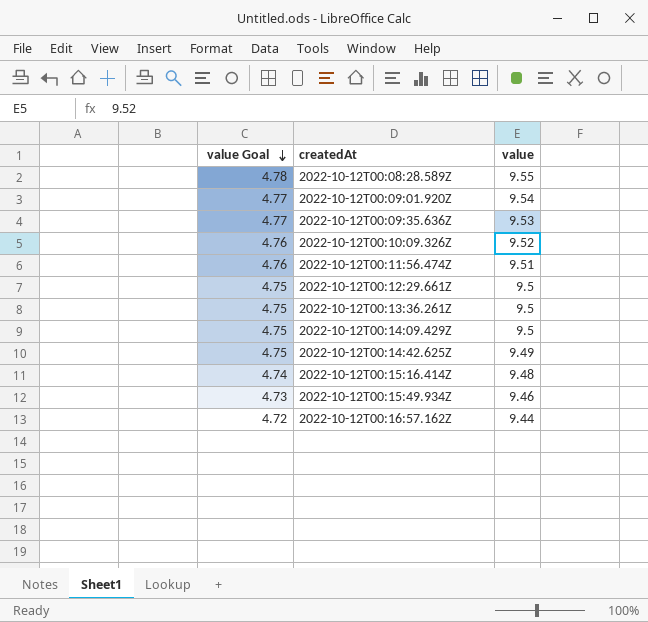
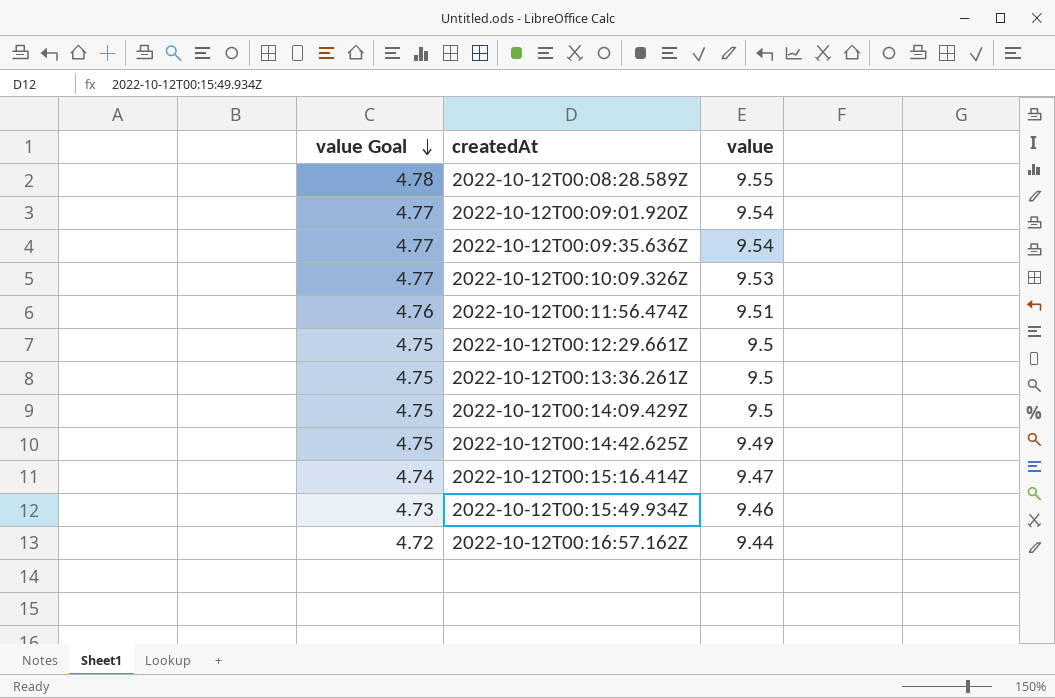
2022-10-12T00:09:35.636Z | value: 9.53 -> 9.54
2022-10-12T00:10:09.326Z | value Goal: 4.76 -> 4.77
2022-10-12T00:10:09.326Z | value: 9.52 -> 9.53
2022-10-12T00:15:16.414Z | value: 9.48 -> 9.47

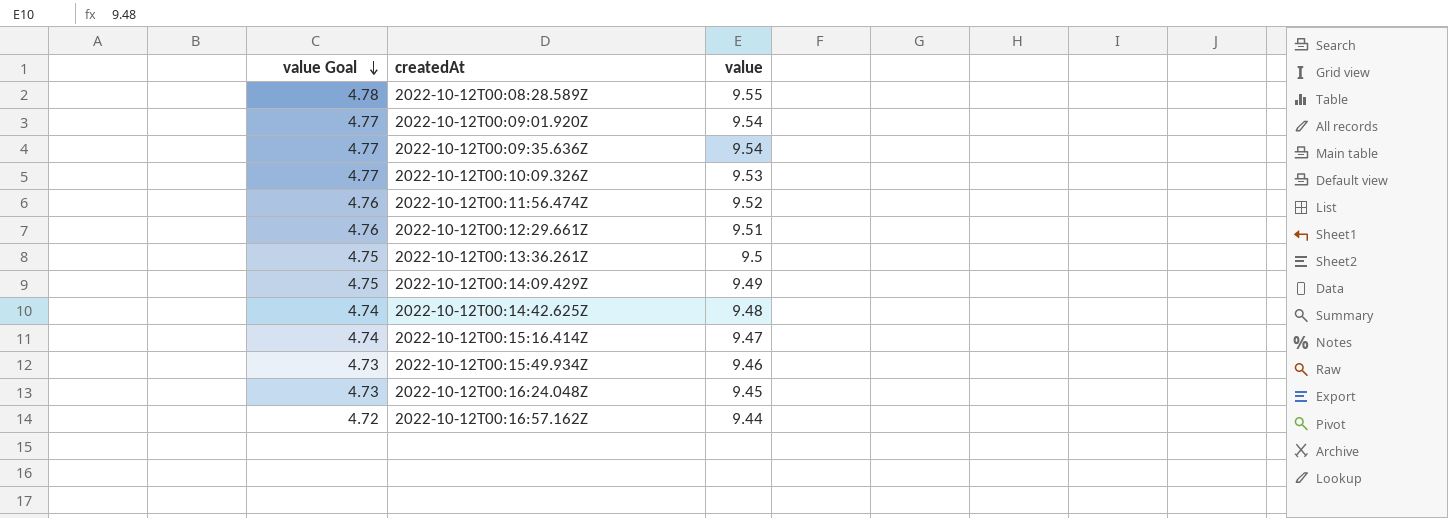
2022-10-12T00:11:56.474Z | value: 9.51 -> 9.52
2022-10-12T00:12:29.661Z | value Goal: 4.75 -> 4.76
2022-10-12T00:12:29.661Z | value: 9.5 -> 9.51
2022-10-12T00:14:09.429Z | value: 9.5 -> 9.49
2022-10-12T00:14:42.625Z | value Goal: 4.75 -> 4.74
2022-10-12T00:14:42.625Z | value: 9.49 -> 9.48
row 2022-10-12T00:16:24.048Z: none -> 4.73 | 9.45

